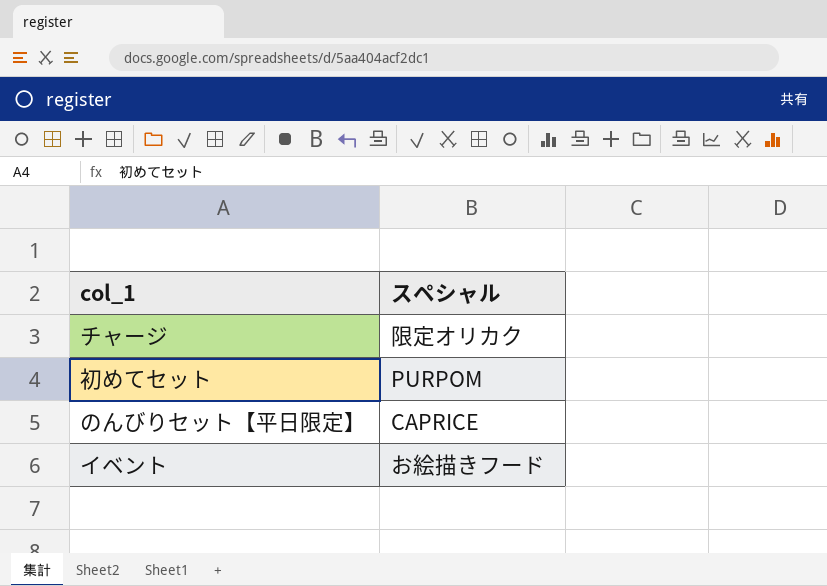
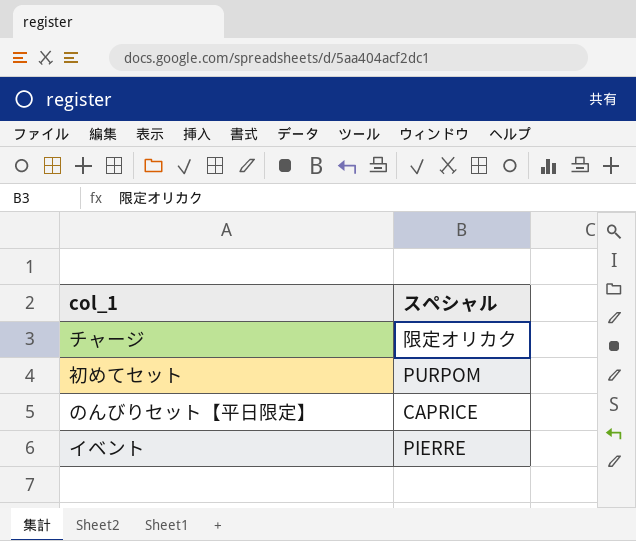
イベント | スペシャル: お絵描きフード -> PIERRE

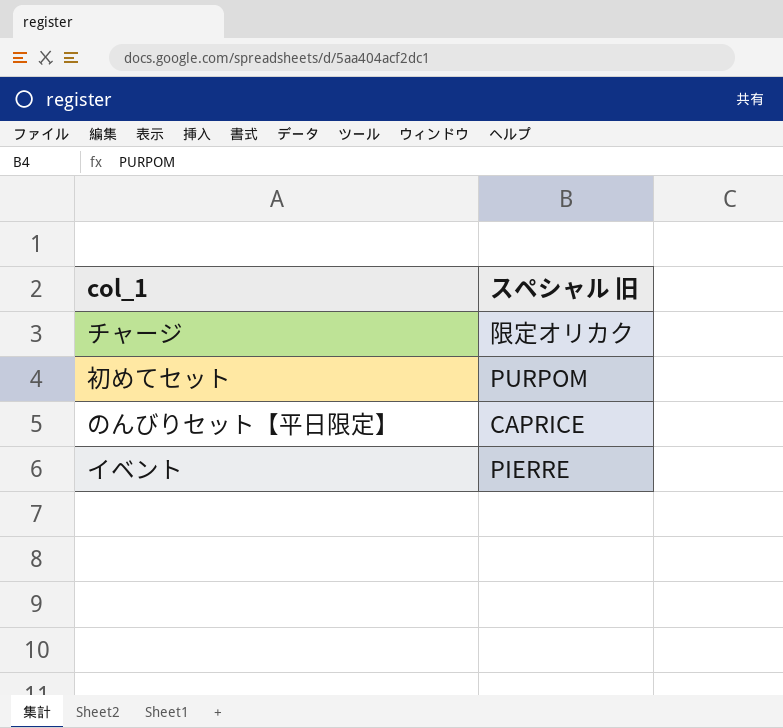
column name: スペシャル -> スペシャル 旧

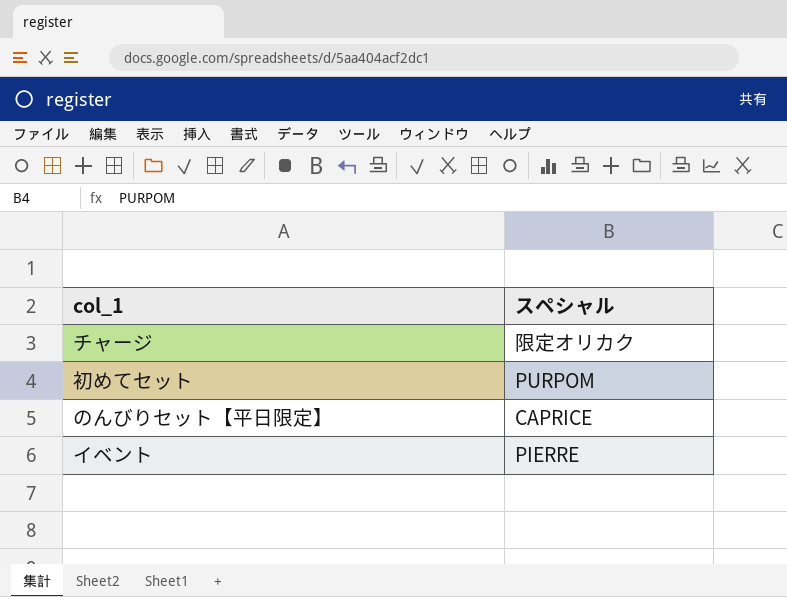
column name: スペシャル 旧 -> スペシャル

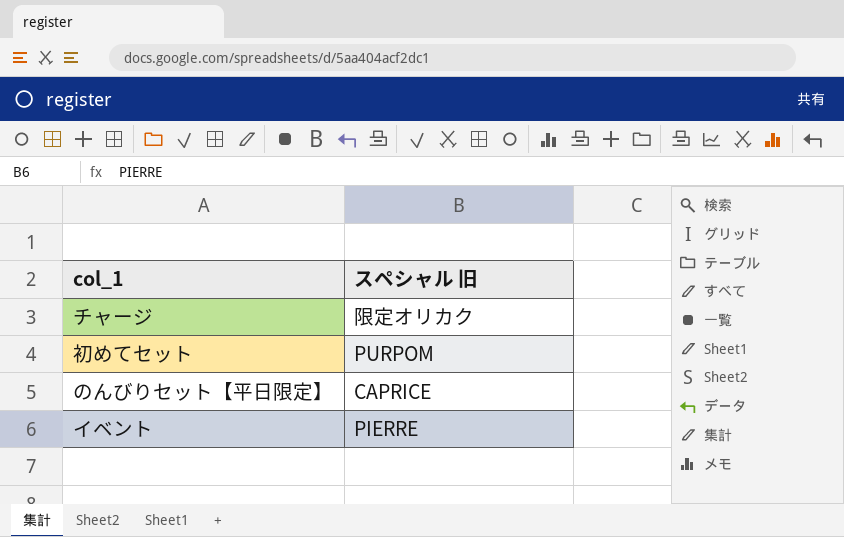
column name: スペシャル -> スペシャル 旧

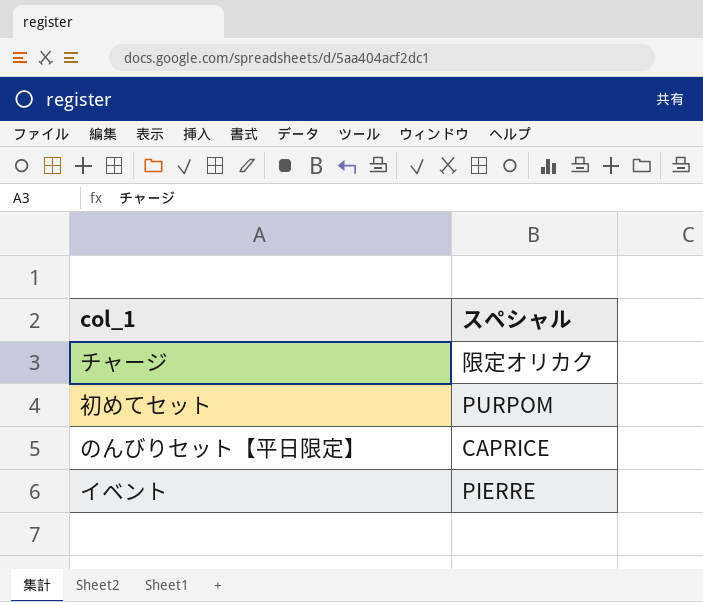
column name: スペシャル 旧 -> スペシャル

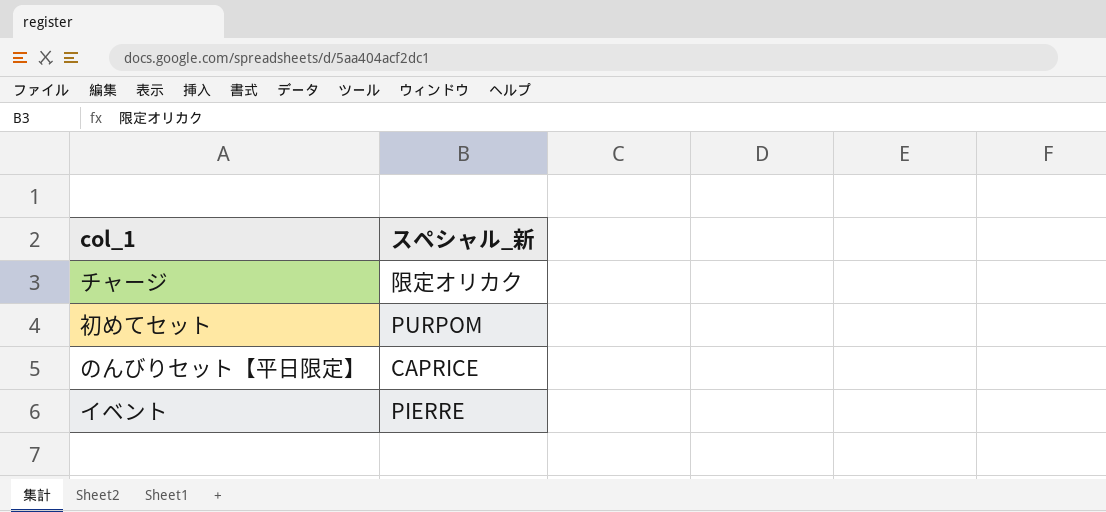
column name: スペシャル -> スペシャル_新

